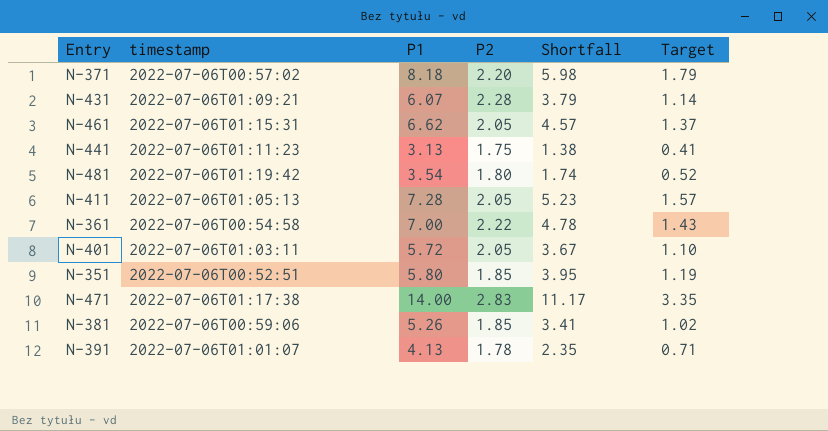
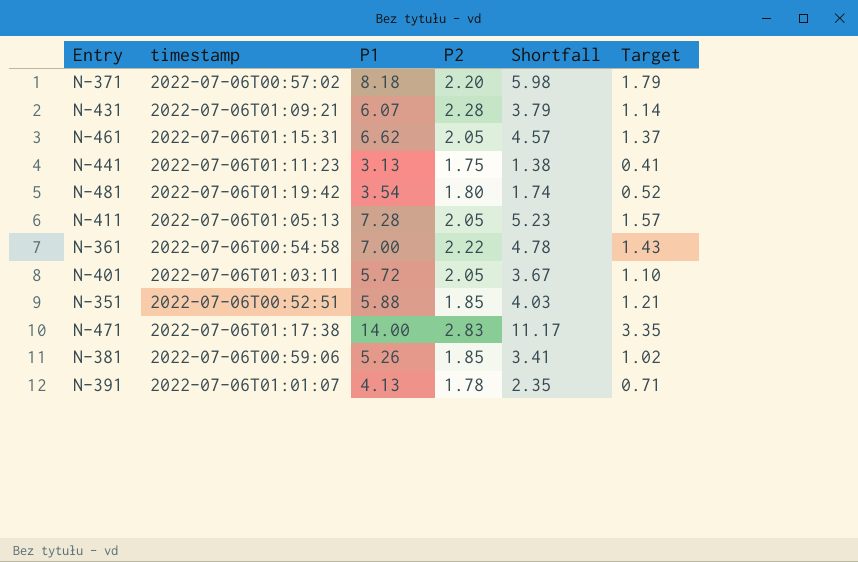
N-351 | P1: 5.80 -> 5.88
N-351 | Shortfall: 3.95 -> 4.03
N-351 | Target: 1.19 -> 1.21

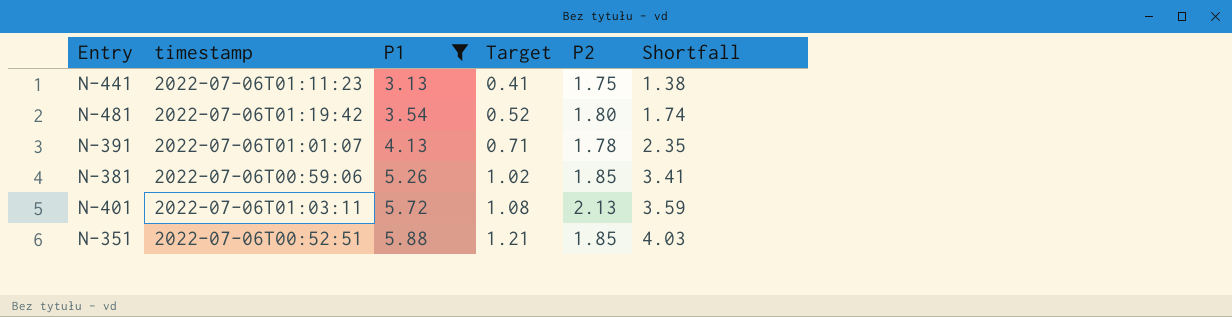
filter: none -> P1 <= 5.88
row order: none -> P1 ascending
column Target | position: 6 -> 4
N-401 | Target: 1.10 -> 1.08
N-401 | P2: 2.05 -> 2.13
N-401 | Shortfall: 3.67 -> 3.59

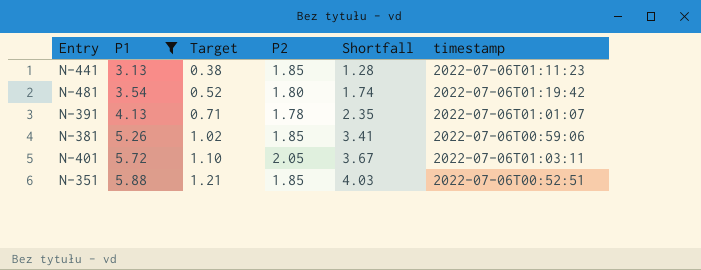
column timestamp | position: 2 -> 6
N-441 | Target: 0.41 -> 0.38
N-441 | P2: 1.75 -> 1.85
N-441 | Shortfall: 1.38 -> 1.28
N-401 | Target: 1.08 -> 1.10
N-401 | P2: 2.13 -> 2.05
N-401 | Shortfall: 3.59 -> 3.67

